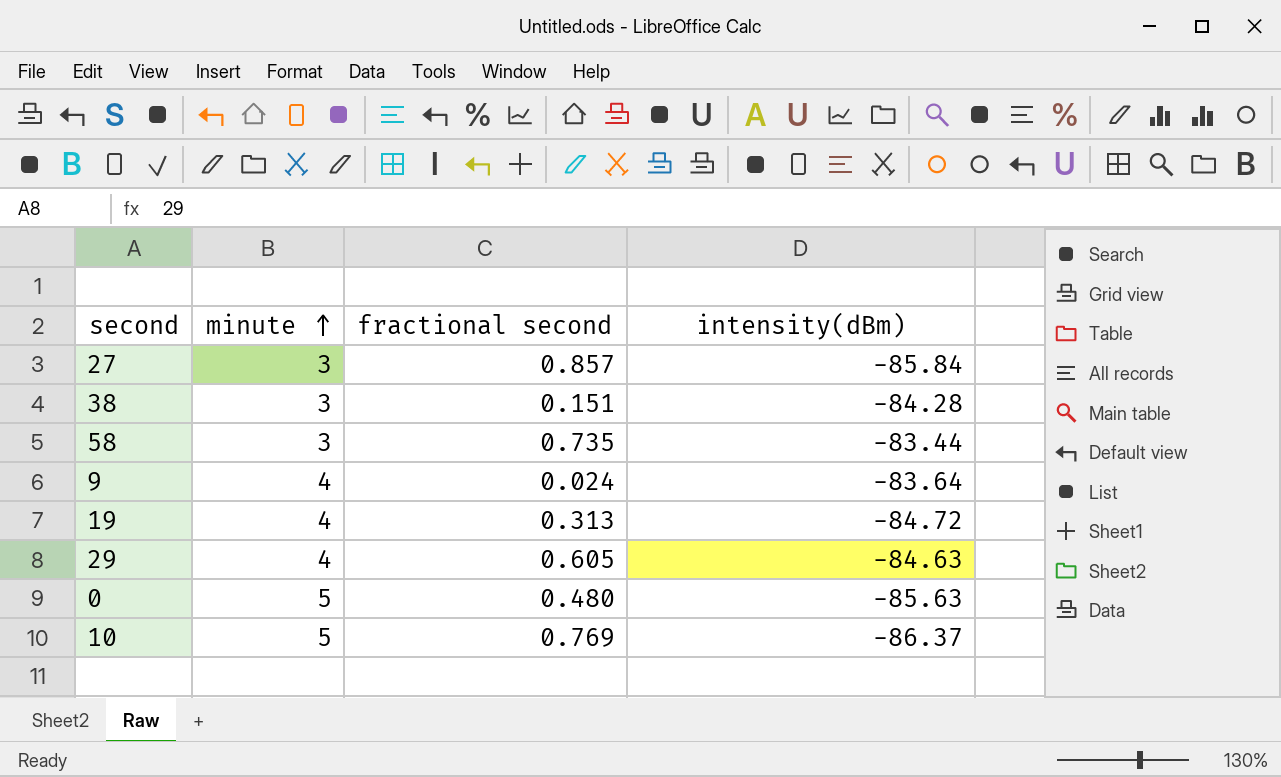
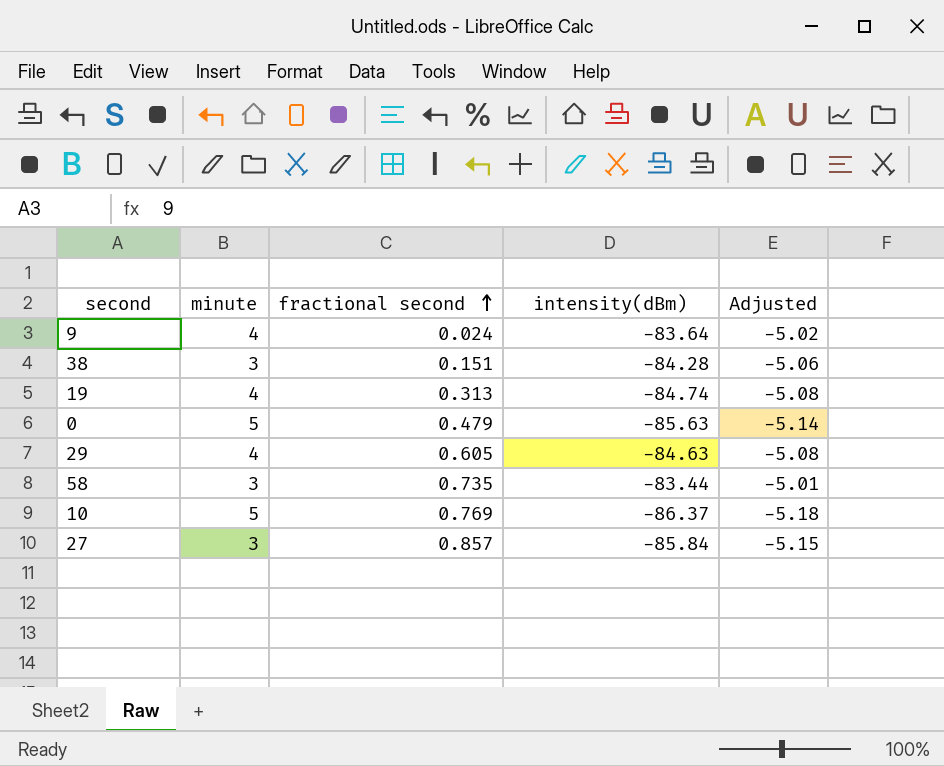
row order: minute ascending -> fractional second ascending
column Adjusted | formula: none -> [intensity(dBm)] * 0.06
19 | intensity(dBm): -84.72 -> -84.74
0 | fractional second: 0.480 -> 0.479

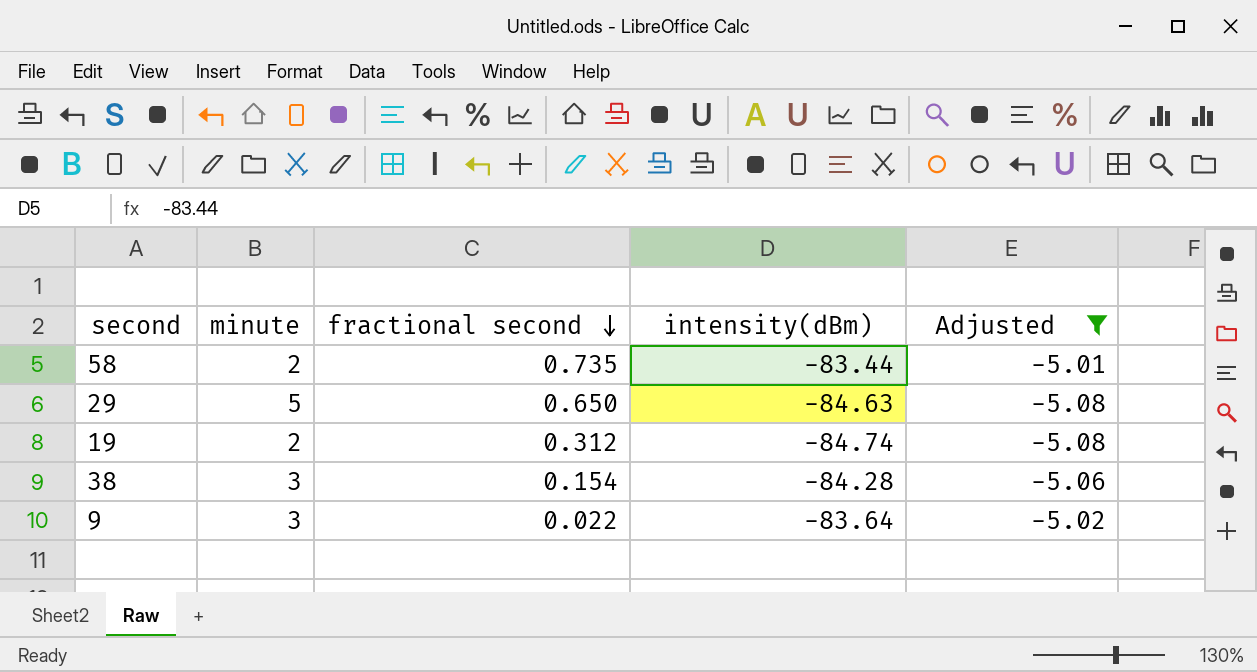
filter: none -> Adjusted >= -5.08
row order: fractional second ascending -> fractional second descending
58 | minute: 3 -> 2
29 | minute: 4 -> 5
29 | fractional second: 0.605 -> 0.650
19 | minute: 4 -> 2
19 | fractional second: 0.313 -> 0.312
38 | fractional second: 0.151 -> 0.154
9 | minute: 4 -> 3
9 | fractional second: 0.024 -> 0.022

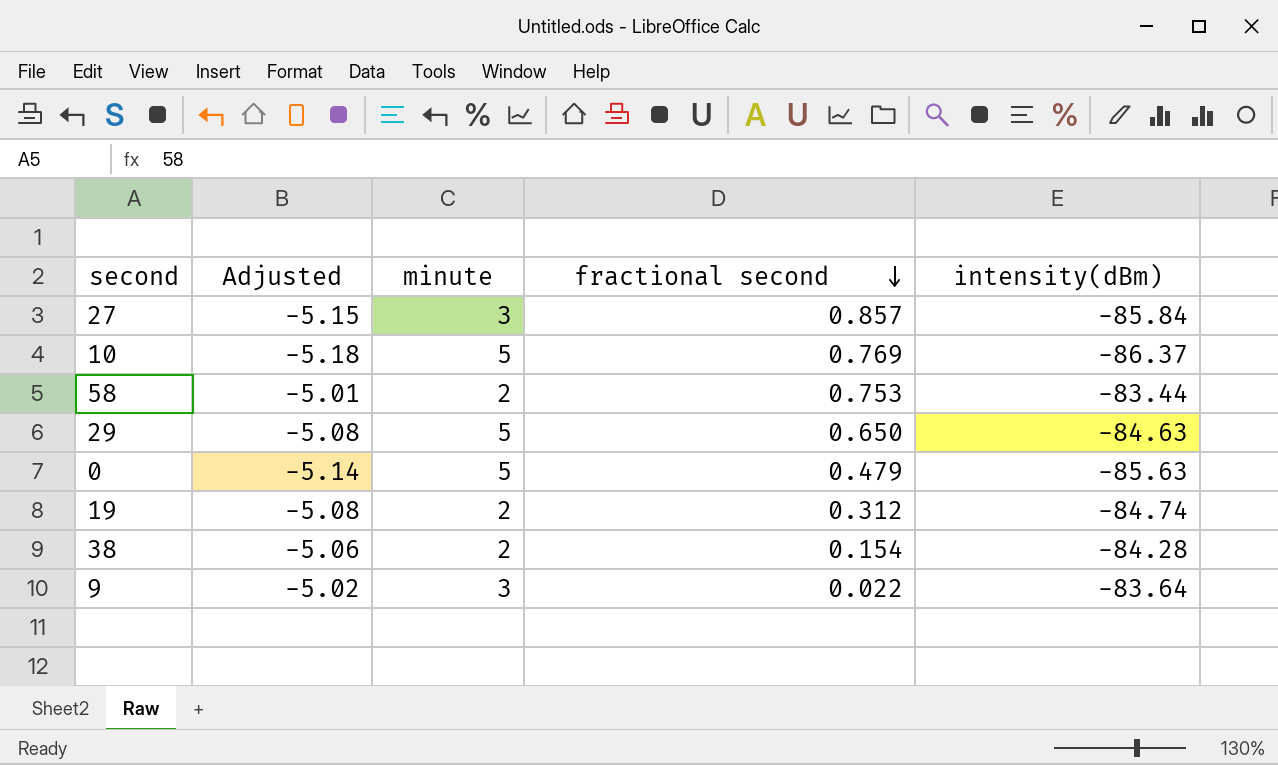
filter: Adjusted >= -5.08 -> none
column Adjusted | position: 5 -> 2
58 | fractional second: 0.735 -> 0.753
38 | minute: 3 -> 2

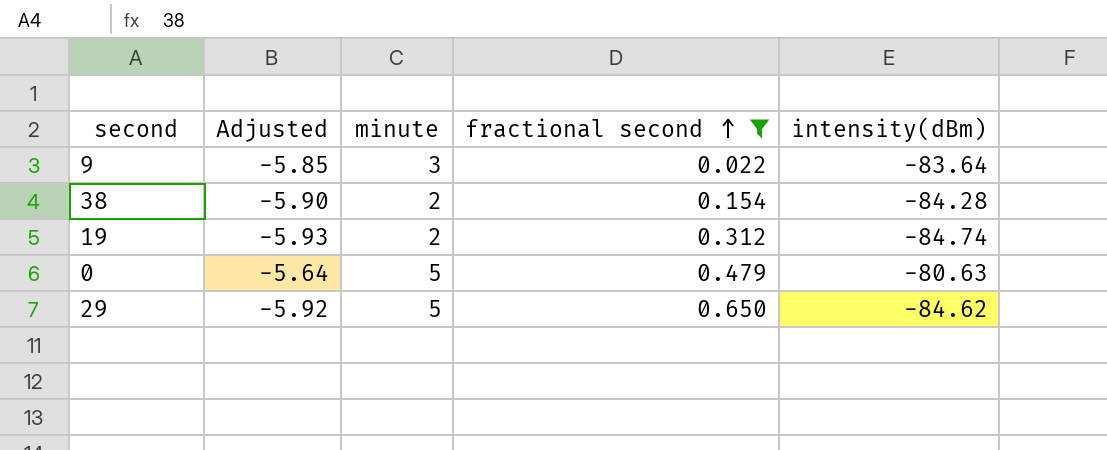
filter: none -> fractional second <= 0.650
row order: fractional second descending -> fractional second ascending
column Adjusted | formula: [intensity(dBm)] * 0.06 -> [intensity(dBm)] * 0.07
0 | intensity(dBm): -85.63 -> -80.63
29 | intensity(dBm): -84.63 -> -84.62

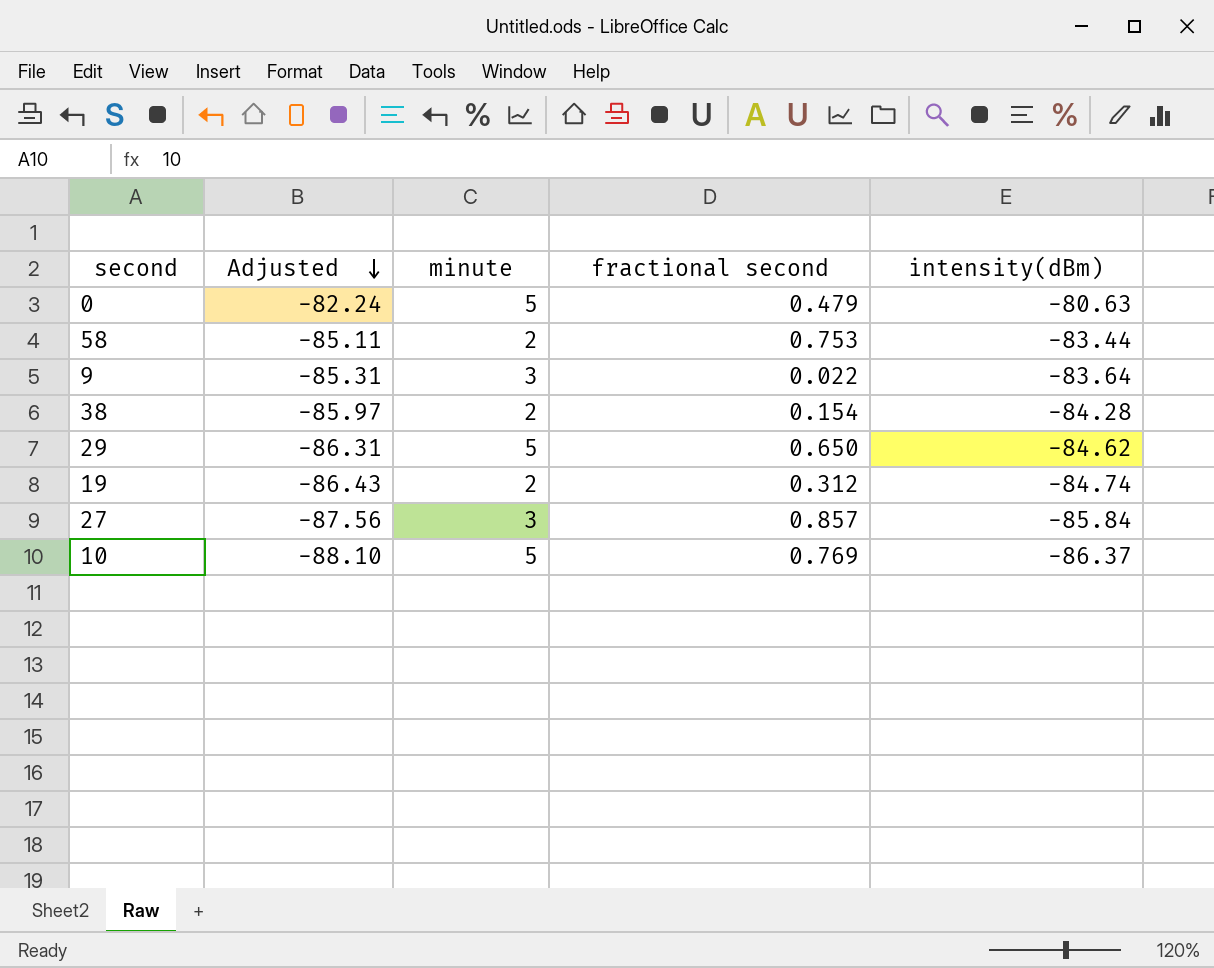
filter: fractional second <= 0.650 -> none
row order: fractional second ascending -> Adjusted descending
column Adjusted | formula: [intensity(dBm)] * 0.07 -> [intensity(dBm)] * 1.02

